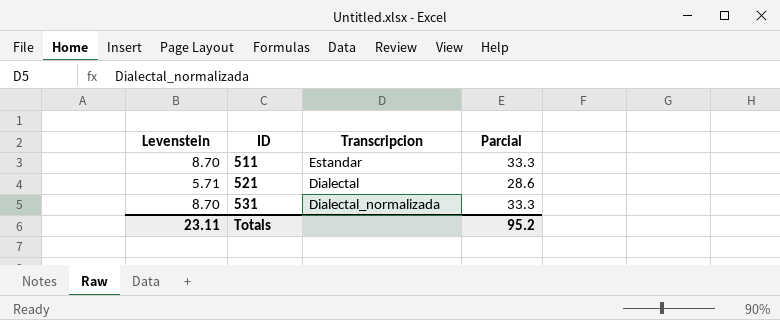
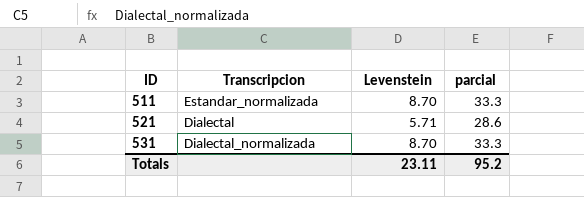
column Levenstein | position: 1 -> 3
column name: Parcial -> parcial
511 | Transcripcion: Estandar -> Estandar_normalizada

